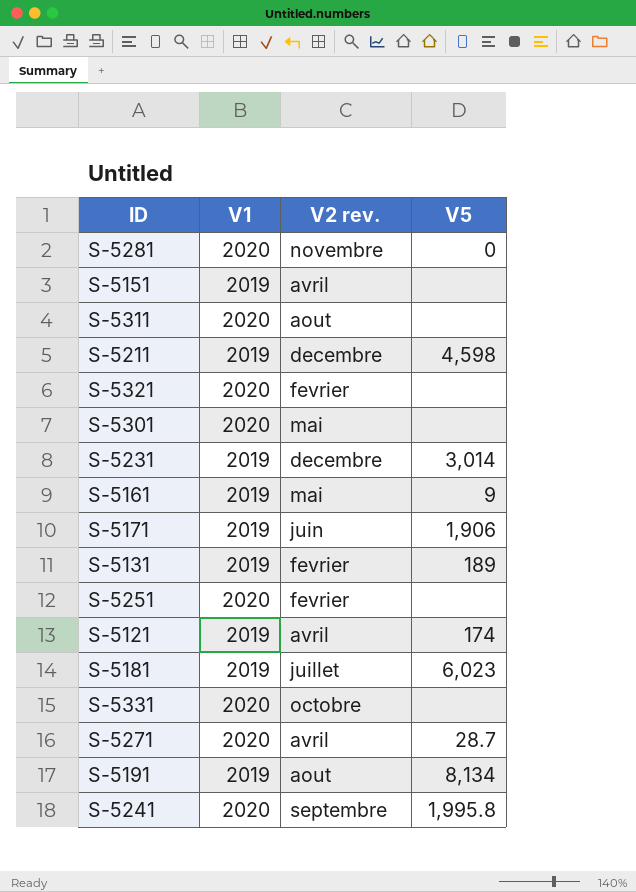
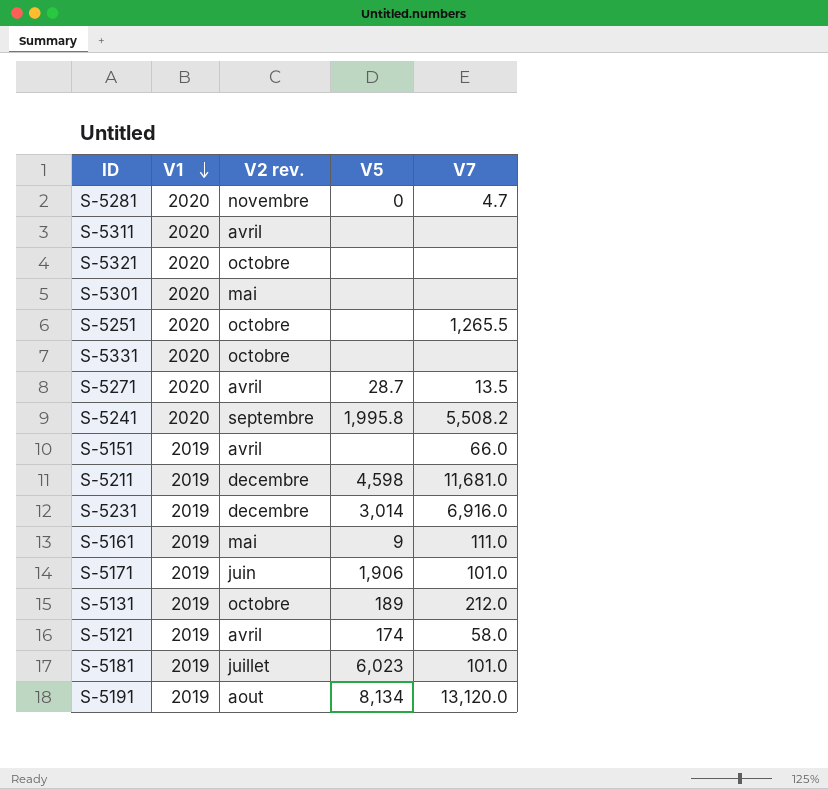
row order: none -> V1 descending
column V7 | position: none -> 5
S-5311 | V2 rev.: aout -> avril
S-5321 | V2 rev.: fevrier -> octobre
S-5251 | V2 rev.: fevrier -> octobre
S-5131 | V2 rev.: fevrier -> octobre

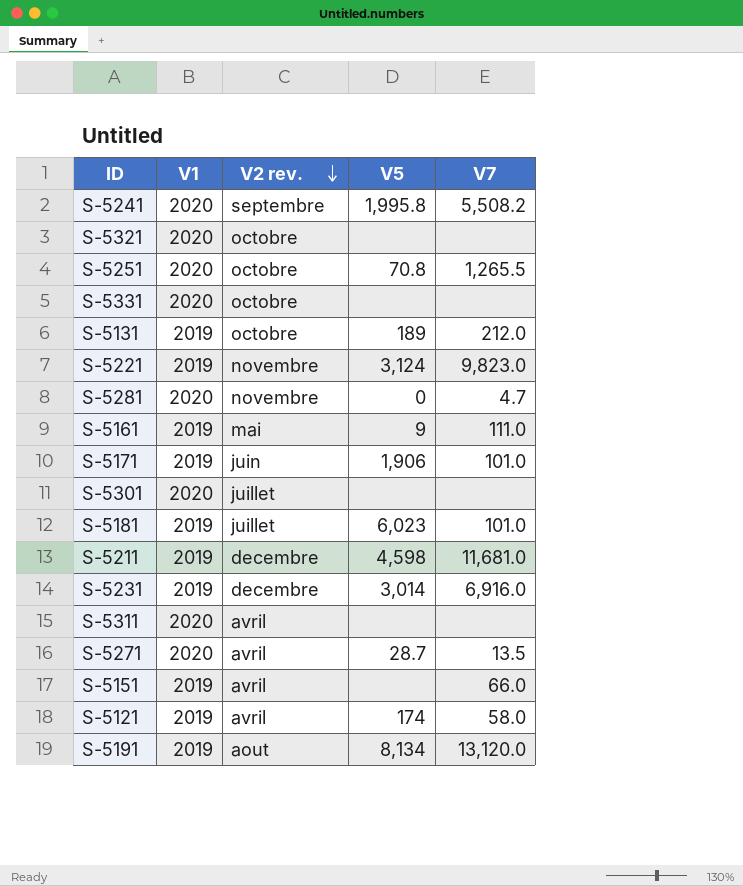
row order: V1 descending -> V2 rev. descending
S-5251 | V5: none -> 70.8
row S-5221: none -> 2019 | novembre | 3,124 | 9,823.0
S-5301 | V2 rev.: mai -> juillet

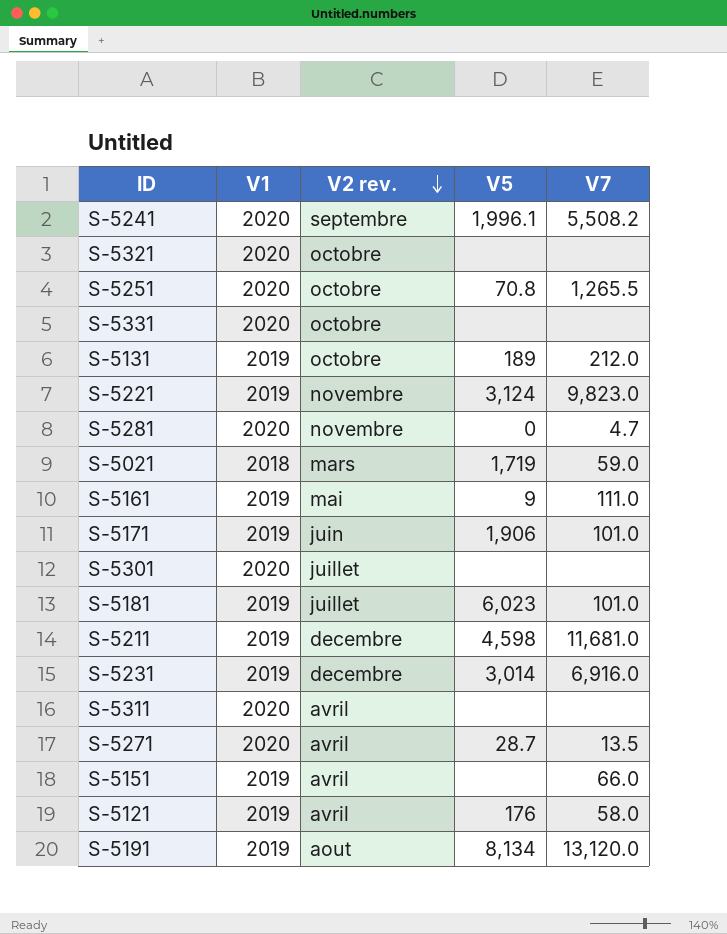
S-5241 | V5: 1,995.8 -> 1,996.1
row S-5021: none -> 2018 | mars | 1,719 | 59.0
S-5121 | V5: 174 -> 176

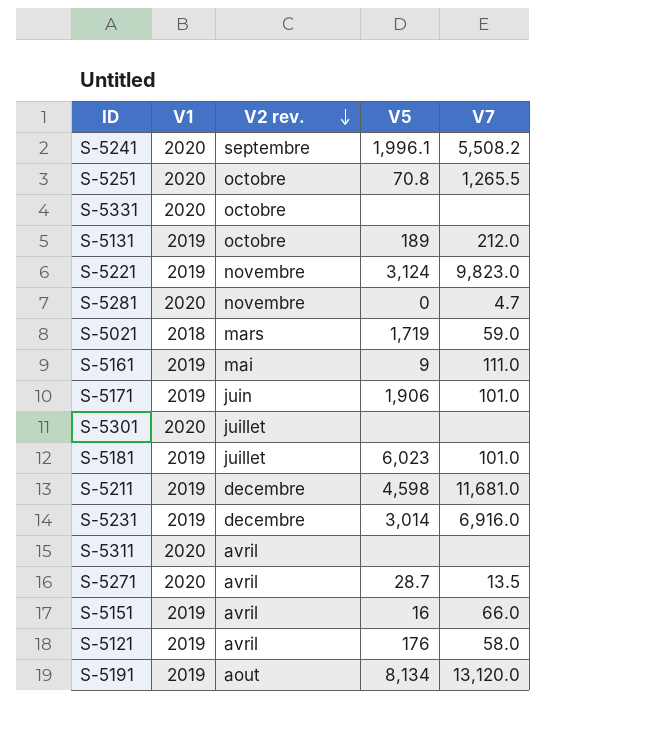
row S-5321: 2020 | octobre | none | none -> none
S-5151 | V5: none -> 16

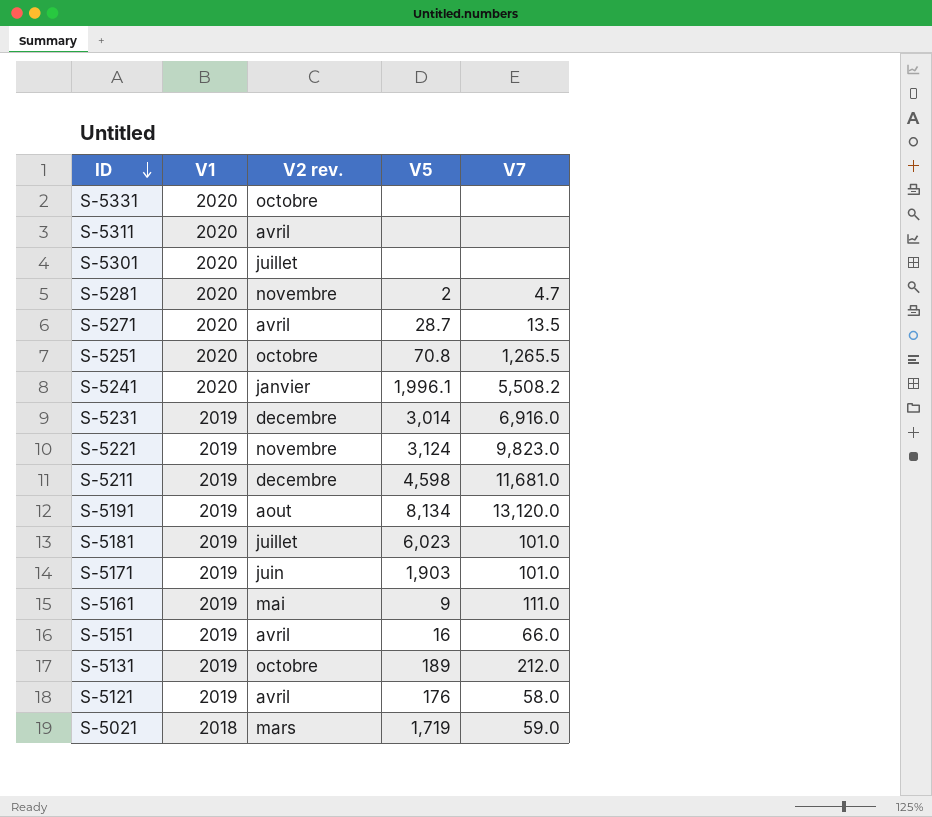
row order: V2 rev. descending -> ID descending
S-5281 | V5: 0 -> 2
S-5241 | V2 rev.: septembre -> janvier
S-5171 | V5: 1,906 -> 1,903

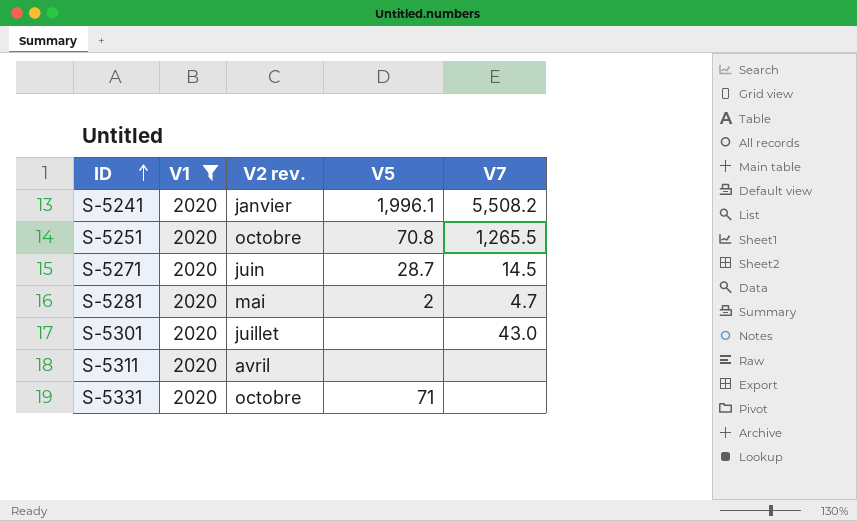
filter: none -> V1 = 2020
row order: ID descending -> ID ascending
S-5271 | V2 rev.: avril -> juin
S-5271 | V7: 13.5 -> 14.5
S-5281 | V2 rev.: novembre -> mai
S-5301 | V7: none -> 43.0
S-5331 | V5: none -> 71

